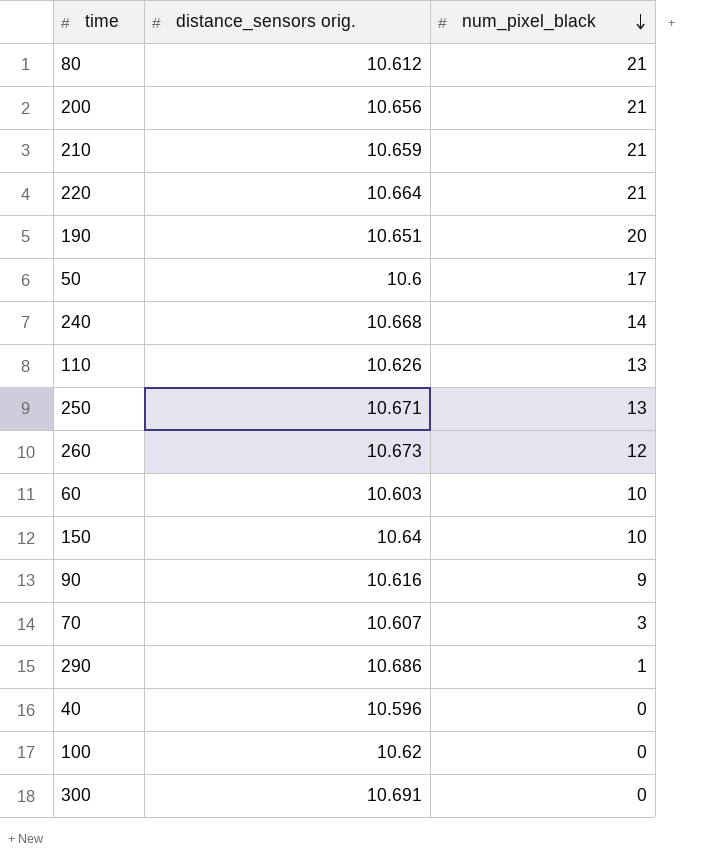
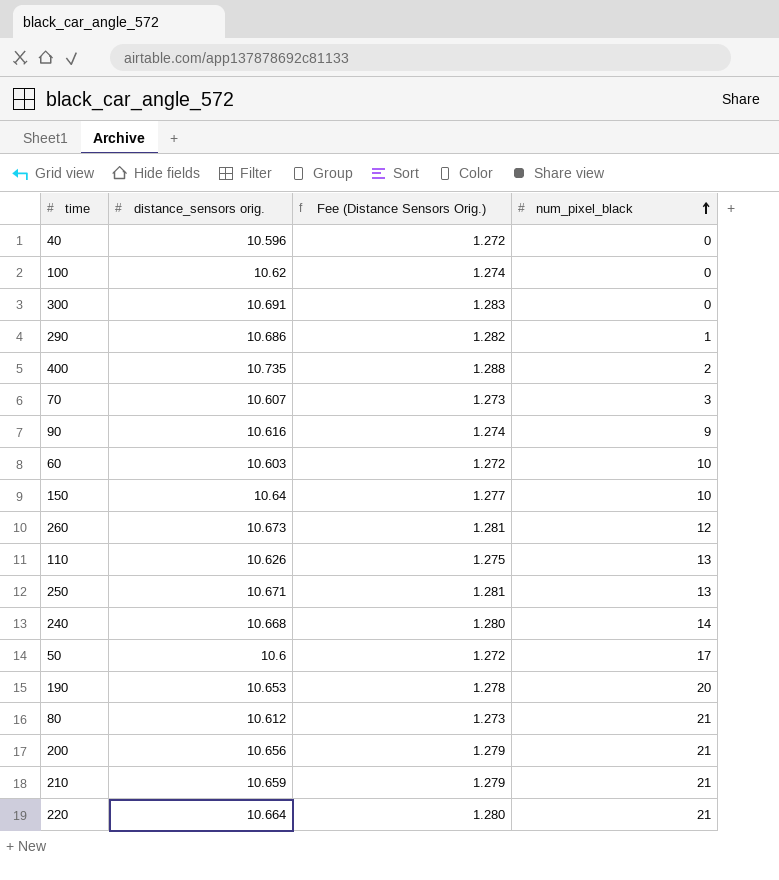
row order: num_pixel_black descending -> num_pixel_black ascending
column Fee (Distance Sensors Orig.) | formula: none -> [distance_sensors orig.] * 0.12
row 400: none -> 10.735 | 1.288 | 2
190 | distance_sensors orig.: 10.651 -> 10.653

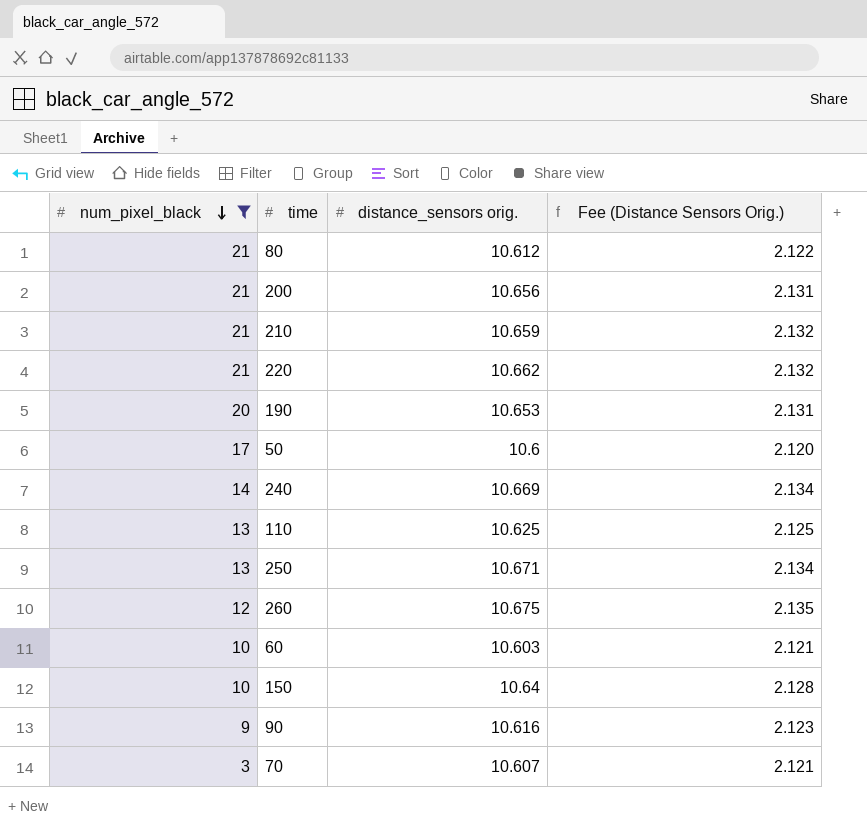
filter: none -> num_pixel_black >= 3
row order: num_pixel_black ascending -> num_pixel_black descending
column num_pixel_black | position: 4 -> 1
column Fee (Distance Sensors Orig.) | formula: [distance_sensors orig.] * 0.12 -> [distance_sensors orig.] * 0.2
220 | distance_sensors orig.: 10.664 -> 10.662
240 | distance_sensors orig.: 10.668 -> 10.669
110 | distance_sensors orig.: 10.626 -> 10.625
260 | distance_sensors orig.: 10.673 -> 10.675

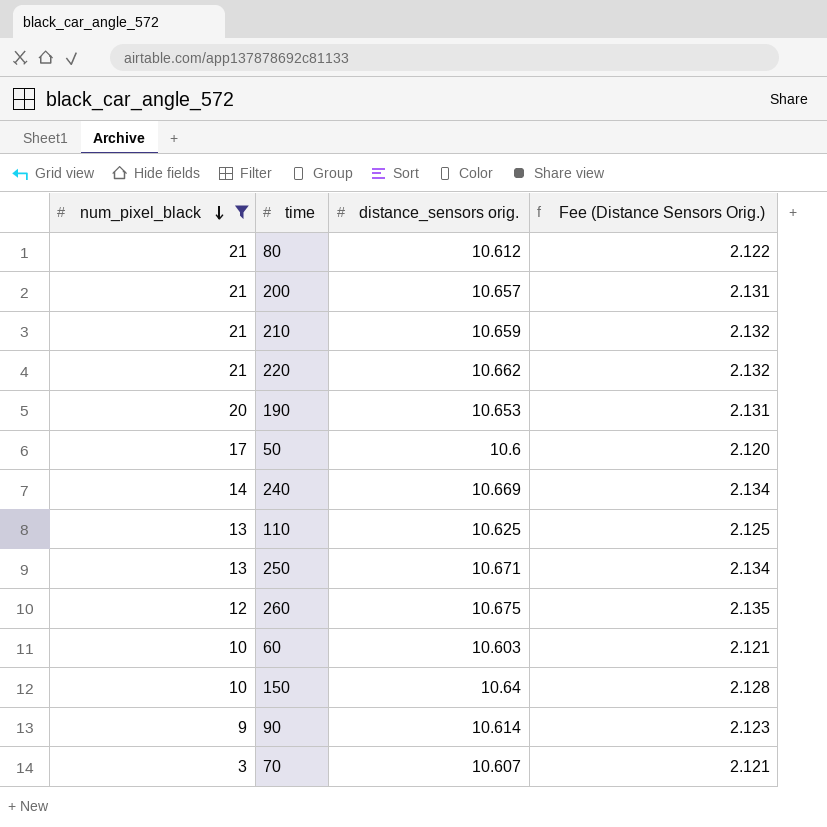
200 | distance_sensors orig.: 10.656 -> 10.657
90 | distance_sensors orig.: 10.616 -> 10.614

